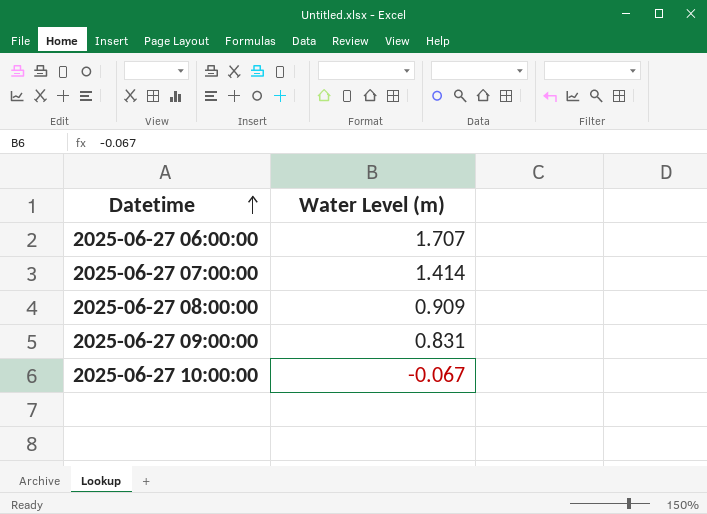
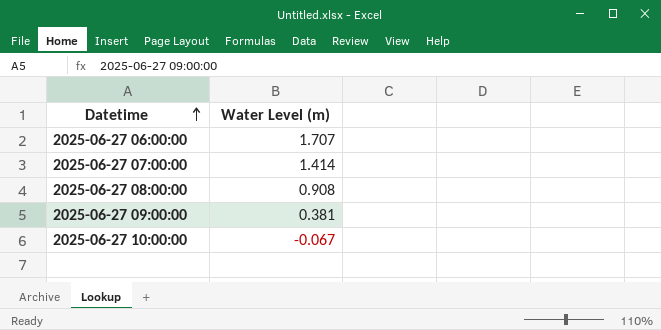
2025-06-27 08:00:00 | Water Level (m): 0.909 -> 0.908
2025-06-27 09:00:00 | Water Level (m): 0.831 -> 0.381

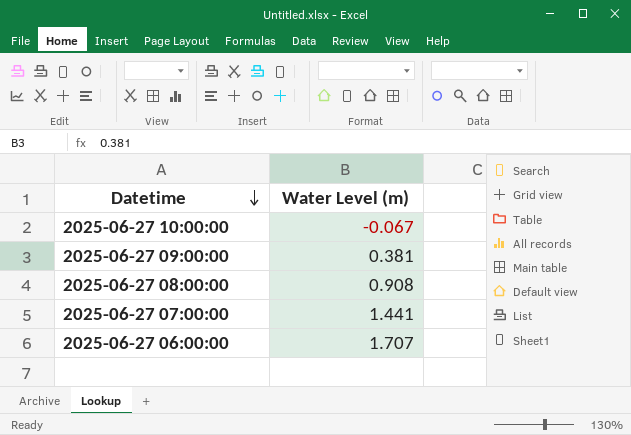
row order: Datetime ascending -> Datetime descending
2025-06-27 07:00:00 | Water Level (m): 1.414 -> 1.441

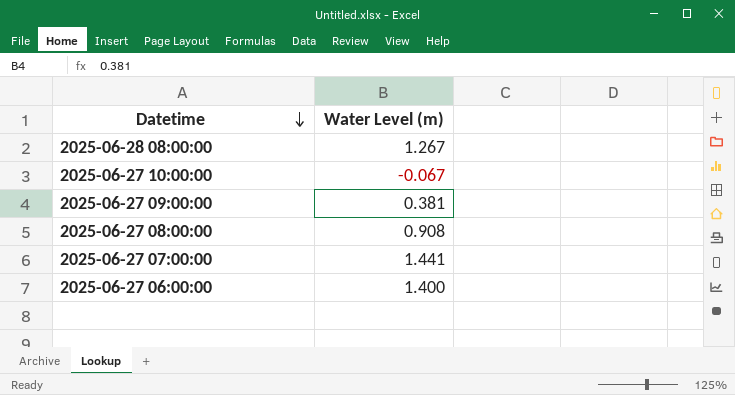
row 2025-06-28 08:00:00: none -> 1.267
2025-06-27 06:00:00 | Water Level (m): 1.707 -> 1.400

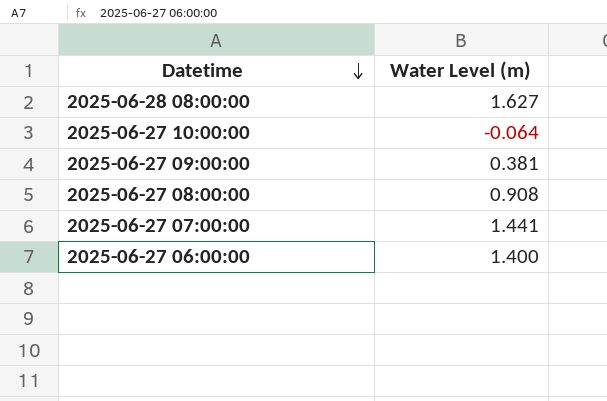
2025-06-28 08:00:00 | Water Level (m): 1.267 -> 1.627
2025-06-27 10:00:00 | Water Level (m): -0.067 -> -0.064

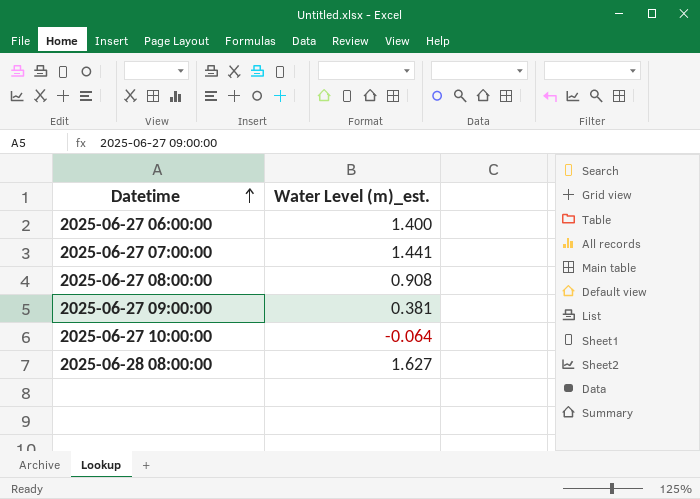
row order: Datetime descending -> Datetime ascending
column name: Water Level (m) -> Water Level (m)_est.

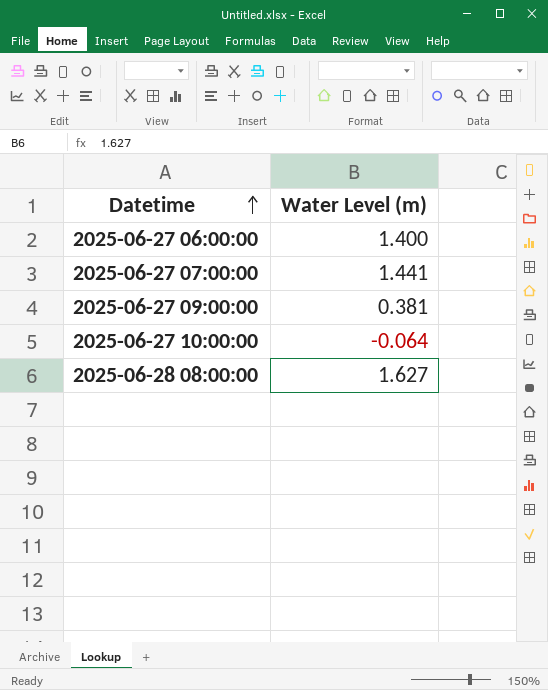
column name: Water Level (m)_est. -> Water Level (m)
row 2025-06-27 08:00:00: 0.908 -> none

